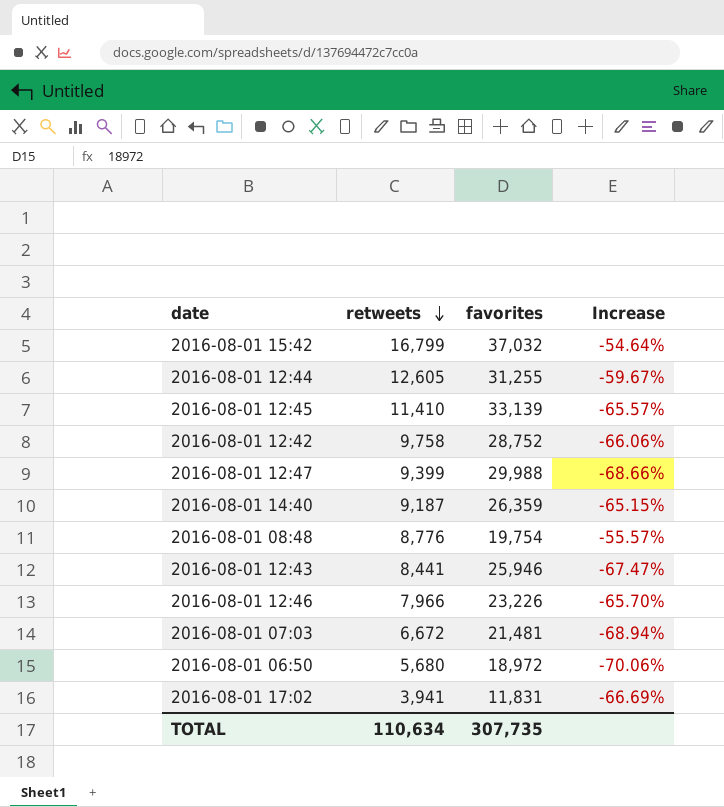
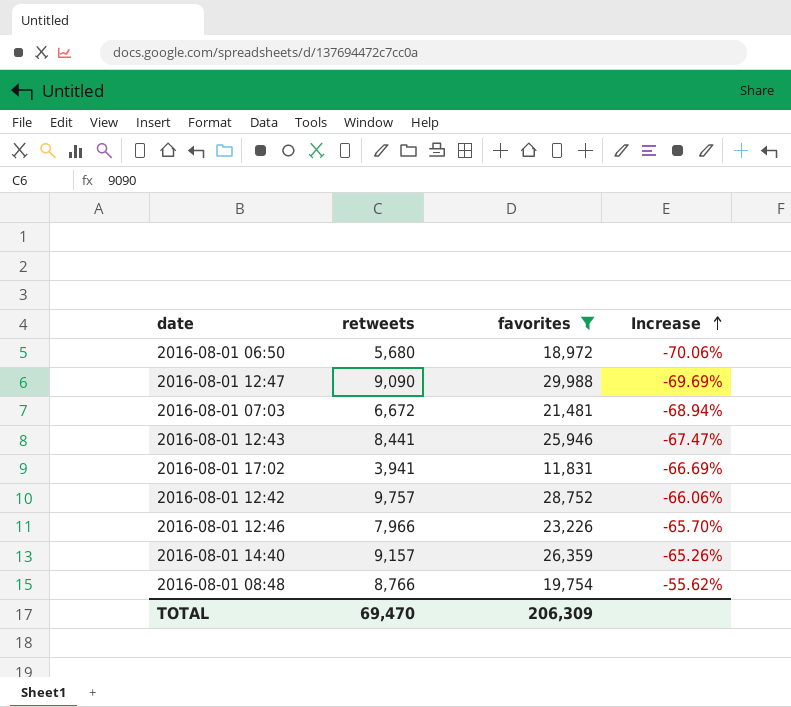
filter: none -> favorites <= 29,988
row order: retweets descending -> Increase ascending
2016-08-01 12:47 | retweets: 9,399 -> 9,090
2016-08-01 12:47 | Increase: -68.66% -> -69.69%
2016-08-01 12:42 | retweets: 9,758 -> 9,757
2016-08-01 14:40 | retweets: 9,187 -> 9,157
2016-08-01 14:40 | Increase: -65.15% -> -65.26%
2016-08-01 08:48 | retweets: 8,776 -> 8,766
2016-08-01 08:48 | Increase: -55.57% -> -55.62%
TOTAL | retweets: 110,634 -> 69,470
TOTAL | favorites: 307,735 -> 206,309

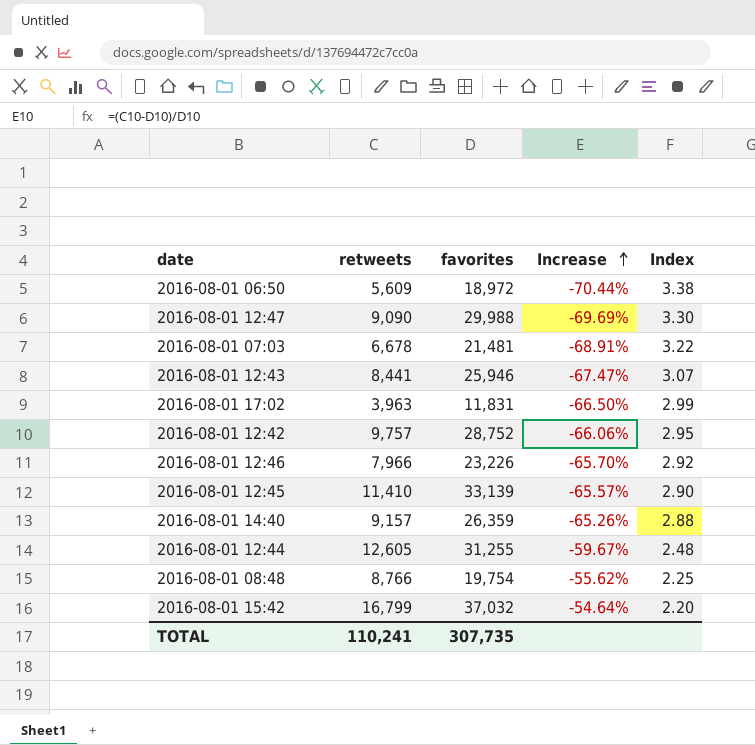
filter: favorites <= 29,988 -> none
column Index | formula: none -> [favorites] / [retweets]
2016-08-01 06:50 | retweets: 5,680 -> 5,609
2016-08-01 06:50 | Increase: -70.06% -> -70.44%
2016-08-01 07:03 | retweets: 6,672 -> 6,678
2016-08-01 07:03 | Increase: -68.94% -> -68.91%
2016-08-01 17:02 | retweets: 3,941 -> 3,963
2016-08-01 17:02 | Increase: -66.69% -> -66.50%
TOTAL | retweets: 69,470 -> 110,241
TOTAL | favorites: 206,309 -> 307,735

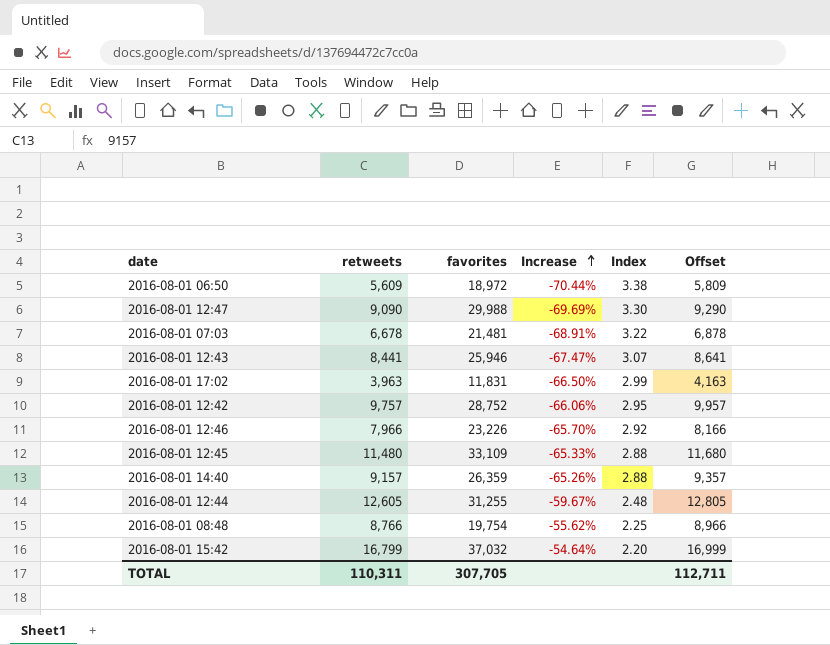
column Offset | formula: none -> [retweets] + 200
2016-08-01 12:45 | retweets: 11,410 -> 11,480
2016-08-01 12:45 | favorites: 33,139 -> 33,109
2016-08-01 12:45 | Increase: -65.57% -> -65.33%
2016-08-01 12:45 | Index: 2.90 -> 2.88
TOTAL | retweets: 110,241 -> 110,311
TOTAL | favorites: 307,735 -> 307,705

